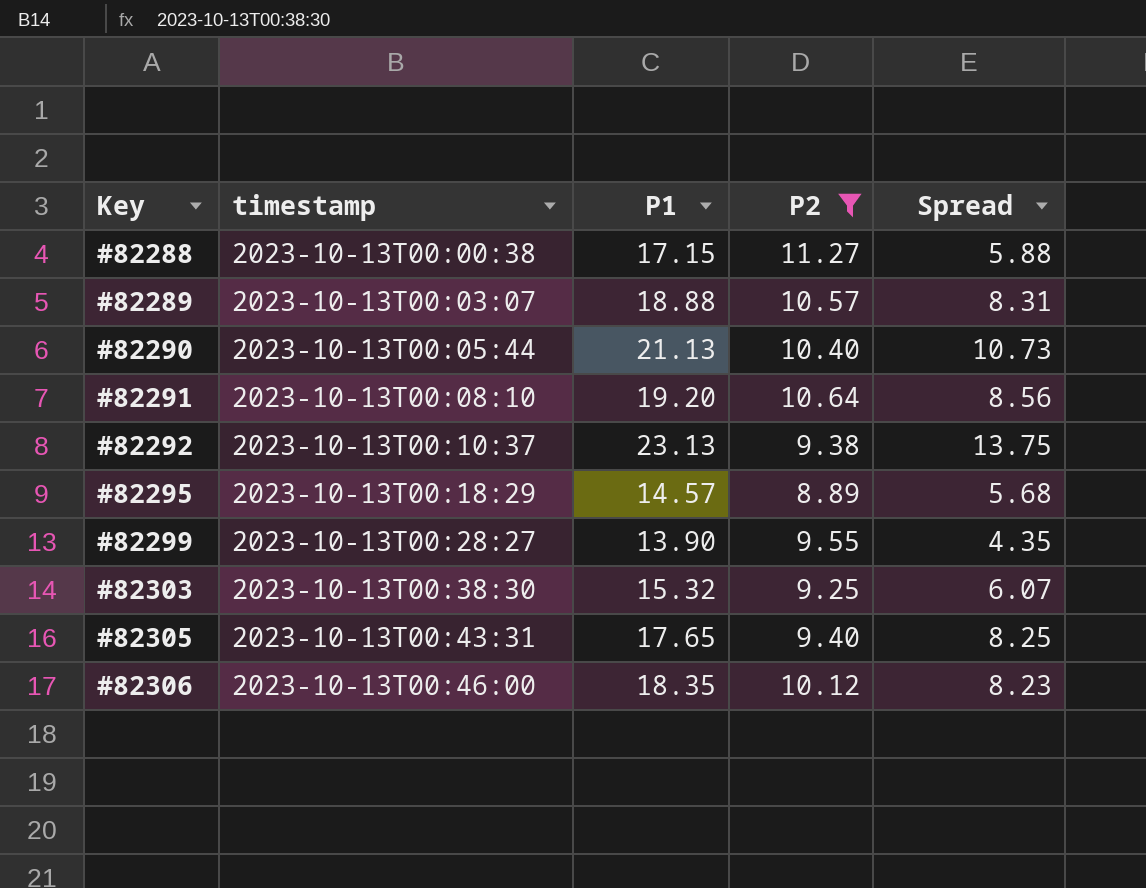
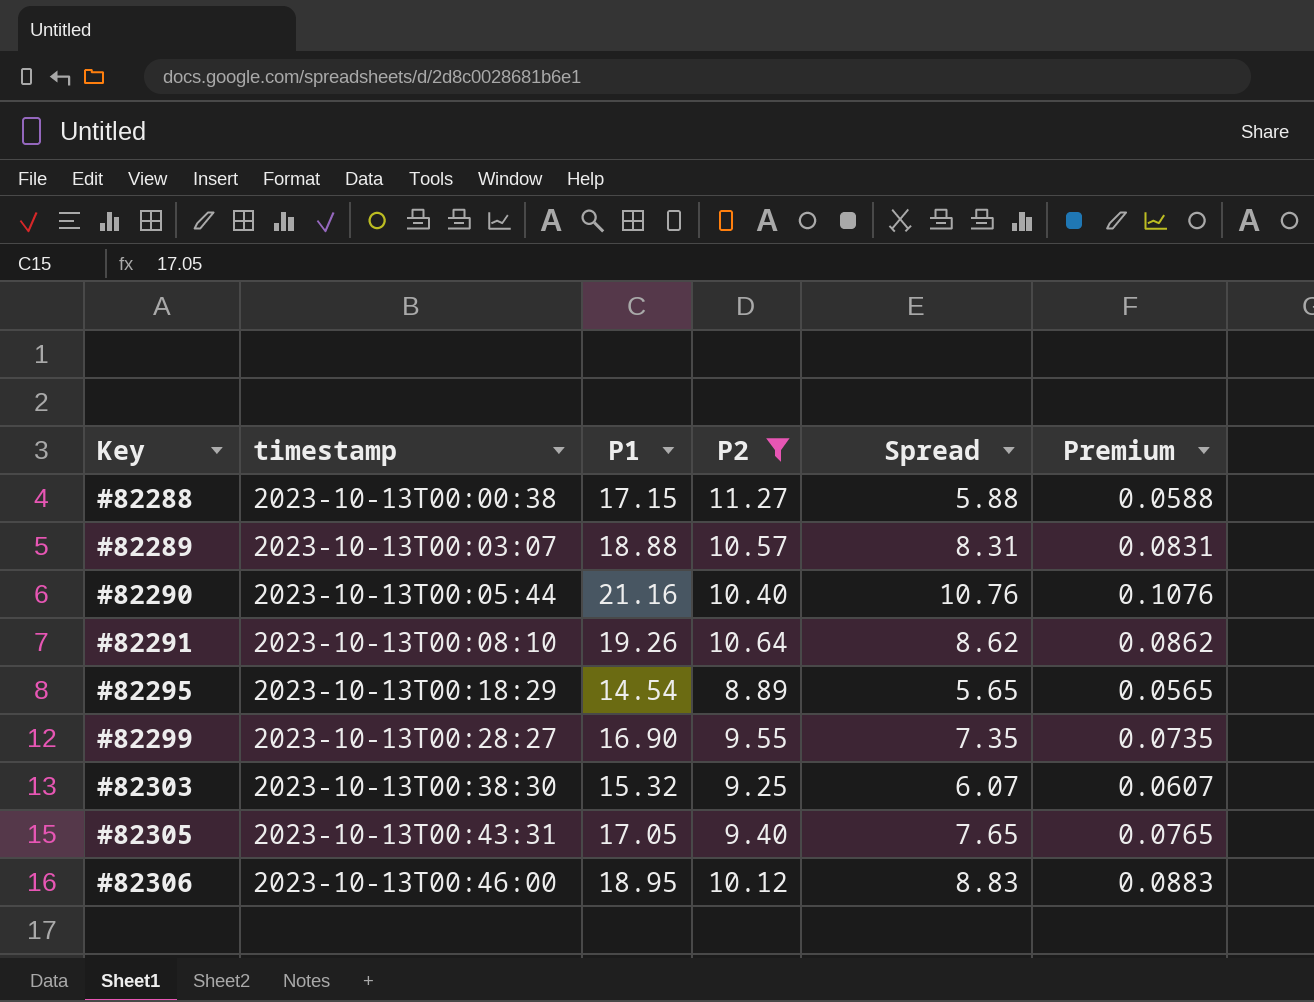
column Premium | formula: none -> [Spread] * 0.01
row #82292: 2023-10-13T00:10:37 | 23.13 | 9.38 | 13.75 -> none
#82290 | P1: 21.13 -> 21.16
#82290 | Spread: 10.73 -> 10.76
#82291 | P1: 19.20 -> 19.26
#82291 | Spread: 8.56 -> 8.62
#82295 | P1: 14.57 -> 14.54
#82295 | Spread: 5.68 -> 5.65
#82299 | P1: 13.90 -> 16.90
#82299 | Spread: 4.35 -> 7.35
#82305 | P1: 17.65 -> 17.05
#82305 | Spread: 8.25 -> 7.65
#82306 | P1: 18.35 -> 18.95
#82306 | Spread: 8.23 -> 8.83

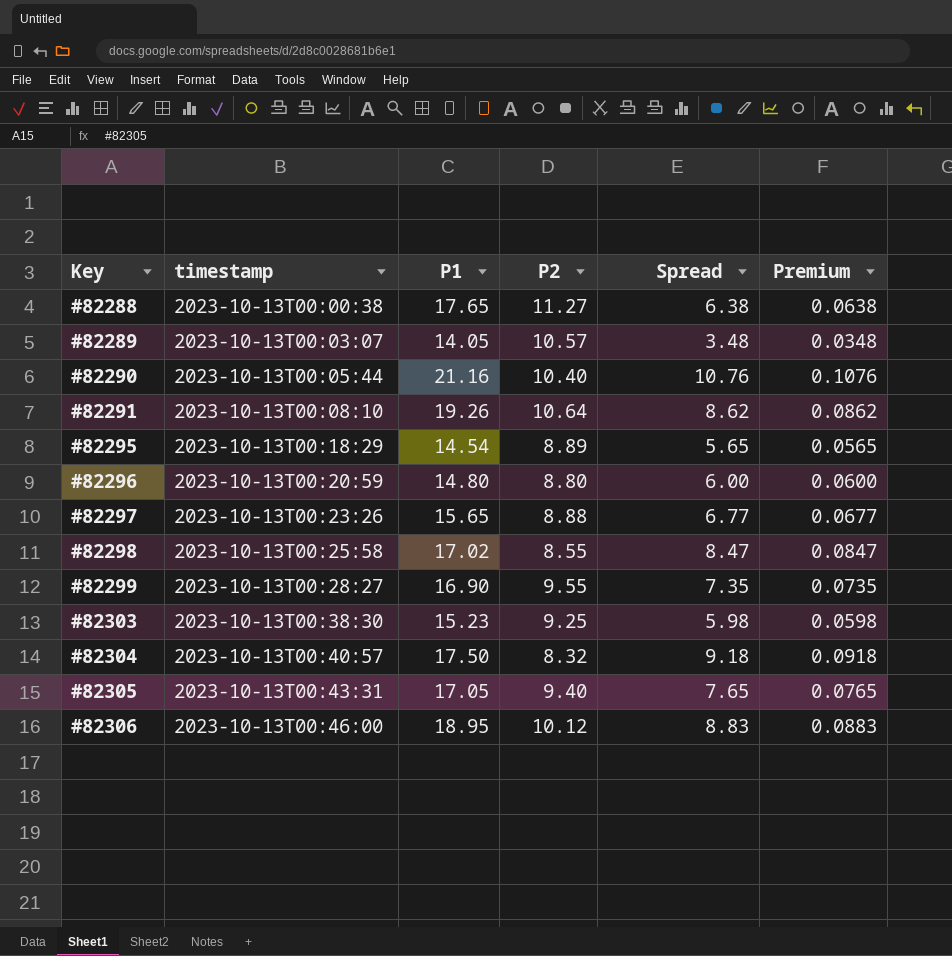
filter: P2 >= 8.89 -> none
#82288 | P1: 17.15 -> 17.65
#82288 | Spread: 5.88 -> 6.38
#82288 | Premium: 0.0588 -> 0.0638
#82289 | P1: 18.88 -> 14.05
#82289 | Spread: 8.31 -> 3.48
#82289 | Premium: 0.0831 -> 0.0348
#82303 | P1: 15.32 -> 15.23
#82303 | Spread: 6.07 -> 5.98
#82303 | Premium: 0.0607 -> 0.0598

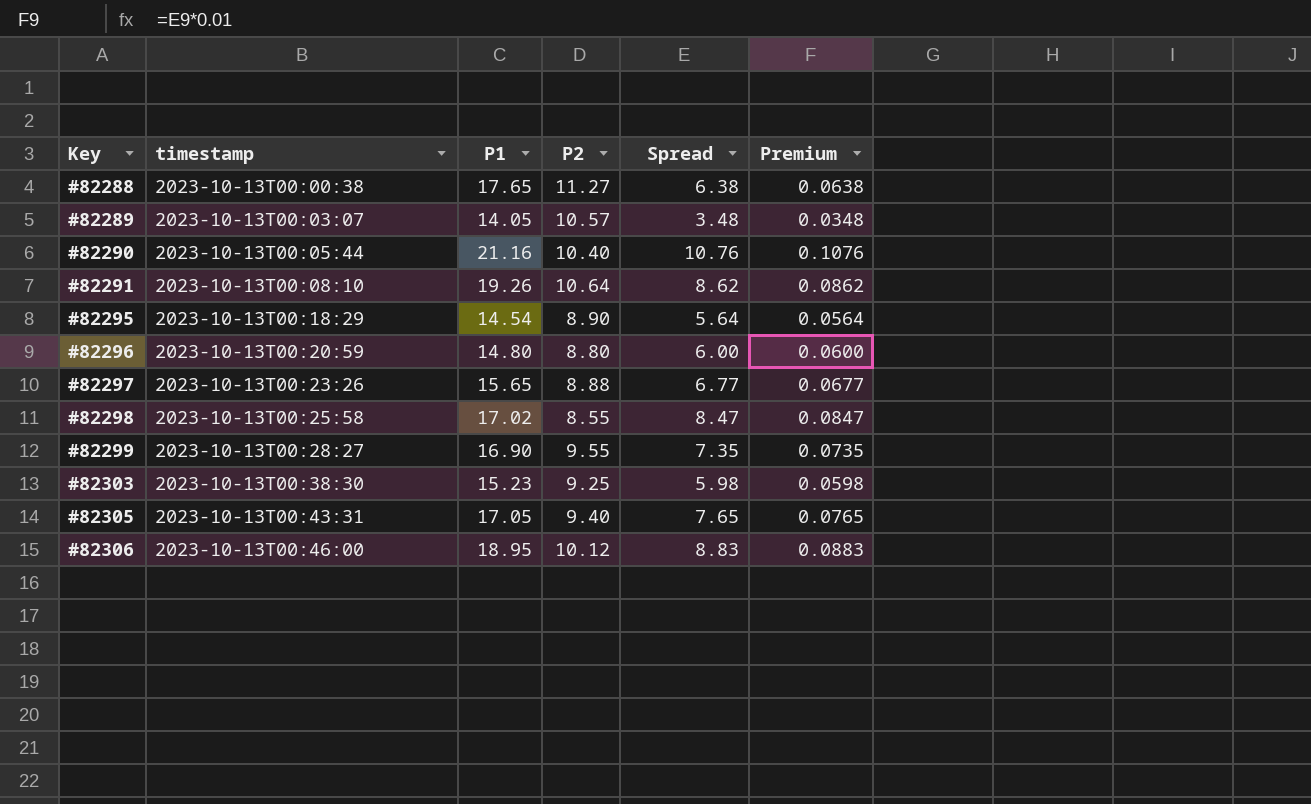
row #82304: 2023-10-13T00:40:57 | 17.50 | 8.32 | 9.18 | 0.0918 -> none
#82295 | P2: 8.89 -> 8.90
#82295 | Spread: 5.65 -> 5.64
#82295 | Premium: 0.0565 -> 0.0564

